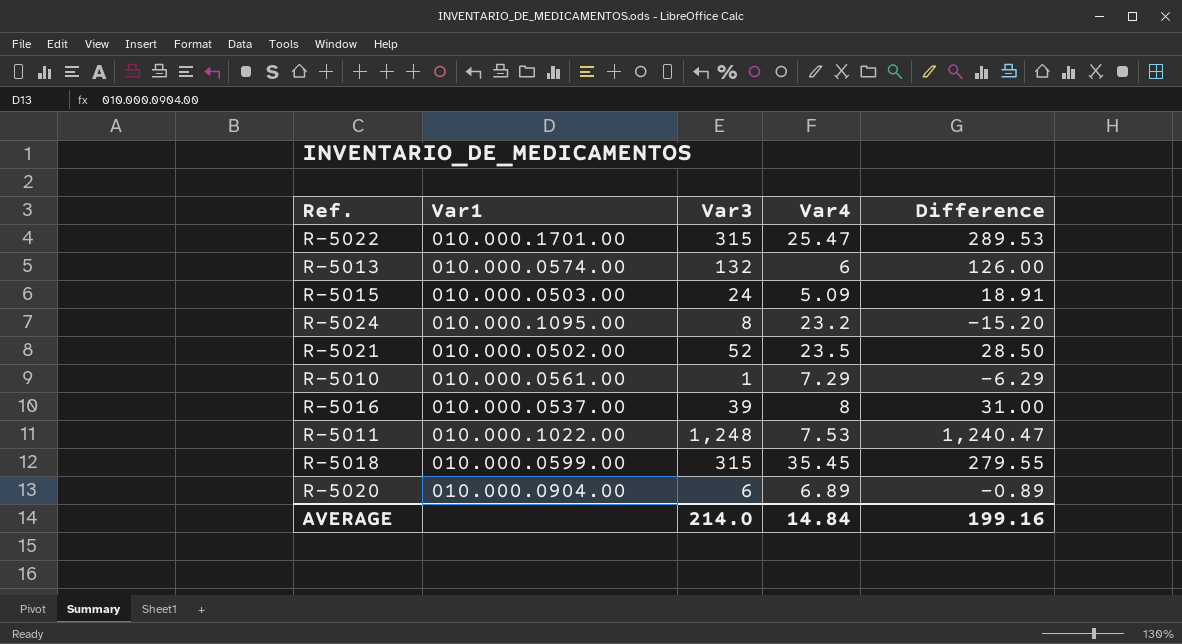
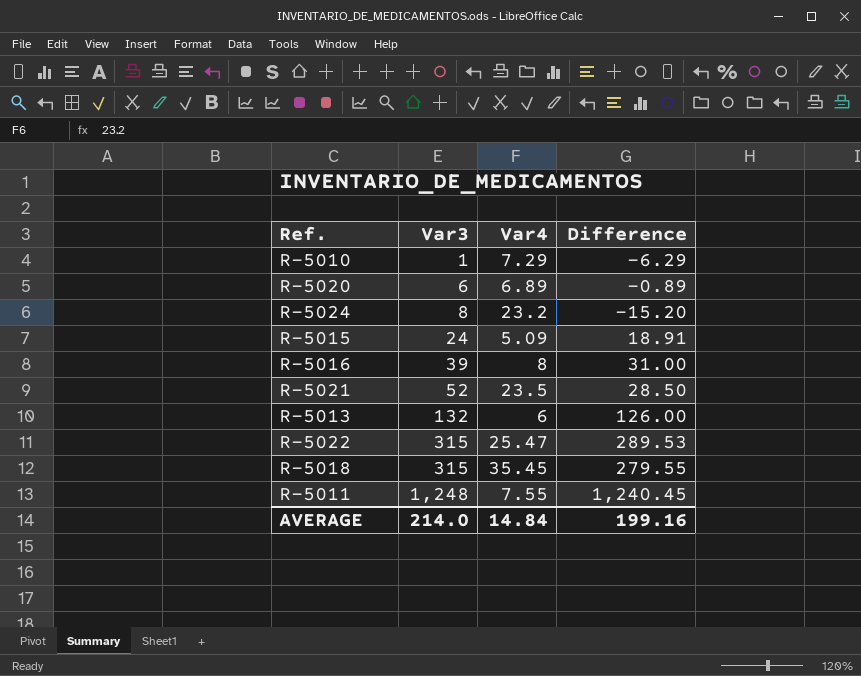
row order: none -> Var3 ascending
column Var1 | position: 2 -> none
R-5011 | Var4: 7.53 -> 7.55
R-5011 | Difference: 1,240.47 -> 1,240.45

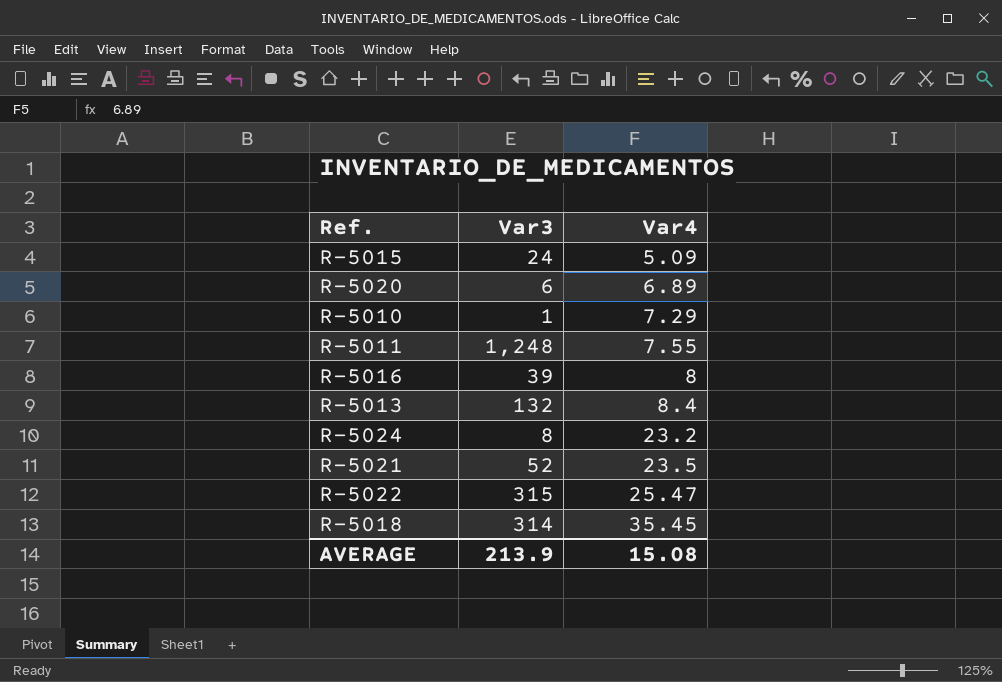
row order: Var3 ascending -> Var4 ascending
column Difference | formula: [Var3] - [Var4] -> none
R-5013 | Var4: 6 -> 8.4
R-5018 | Var3: 315 -> 314
AVERAGE | Var3: 214.0 -> 213.9
AVERAGE | Var4: 14.84 -> 15.08

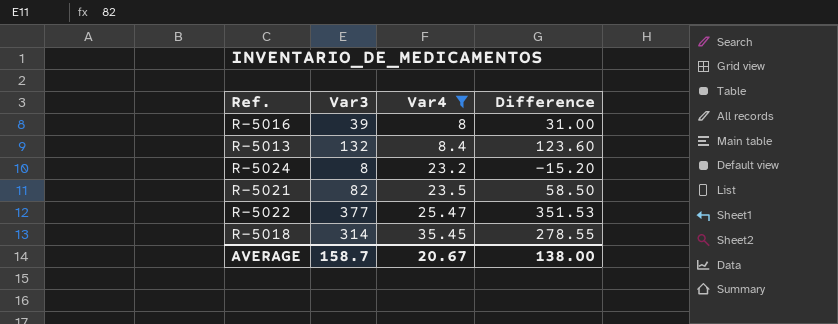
filter: none -> Var4 >= 8
column Difference | formula: none -> [Var3] - [Var4]
R-5021 | Var3: 52 -> 82
R-5022 | Var3: 315 -> 377
AVERAGE | Var3: 213.9 -> 158.7
AVERAGE | Var4: 15.08 -> 20.67

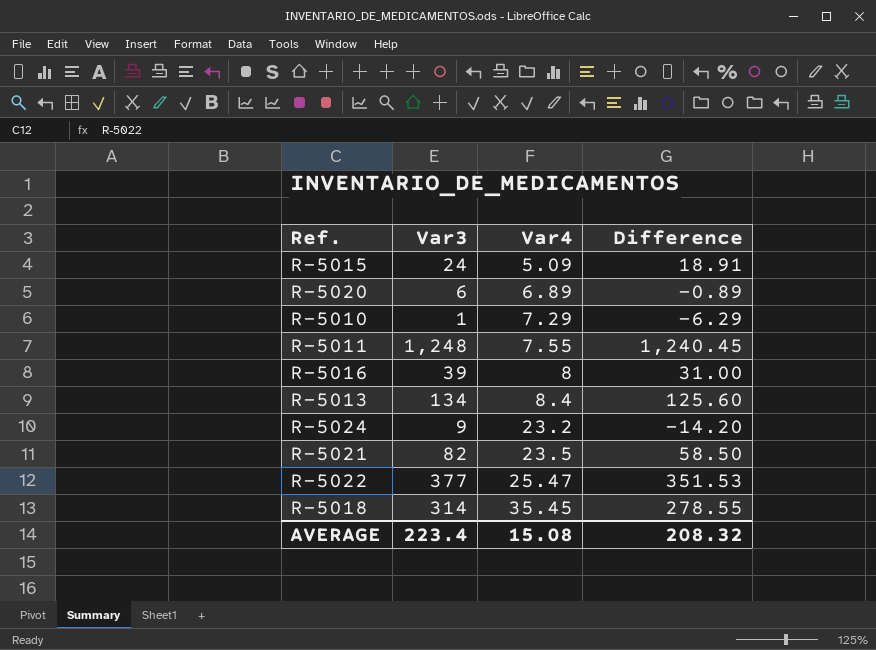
filter: Var4 >= 8 -> none
R-5013 | Var3: 132 -> 134
R-5013 | Difference: 123.60 -> 125.60
R-5024 | Var3: 8 -> 9
R-5024 | Difference: -15.20 -> -14.20
AVERAGE | Var3: 158.7 -> 223.4
AVERAGE | Var4: 20.67 -> 15.08
AVERAGE | Difference: 138.00 -> 208.32

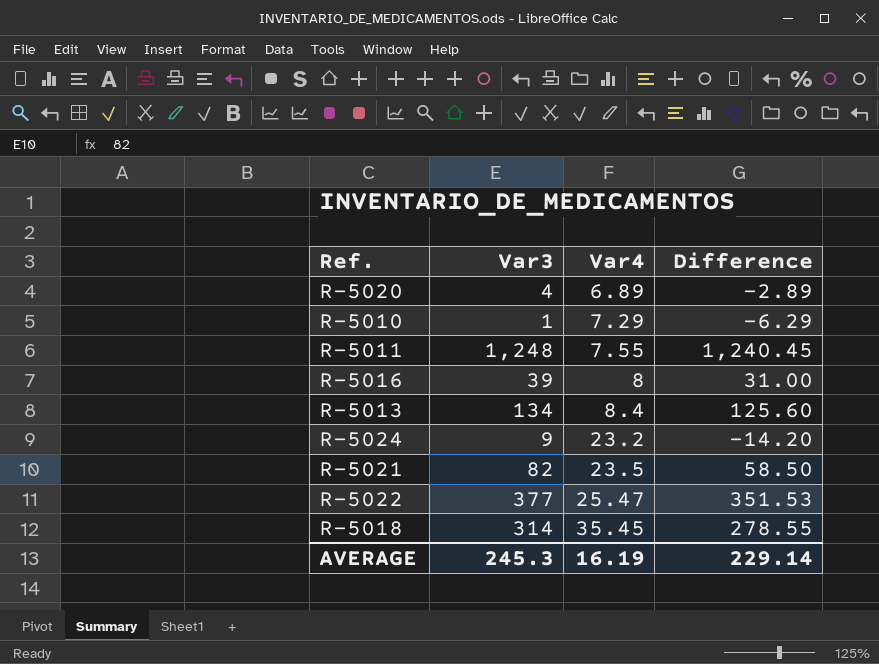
row R-5015: 24 | 5.09 | 18.91 -> none
R-5020 | Var3: 6 -> 4
R-5020 | Difference: -0.89 -> -2.89
AVERAGE | Var3: 223.4 -> 245.3
AVERAGE | Var4: 15.08 -> 16.19
AVERAGE | Difference: 208.32 -> 229.14

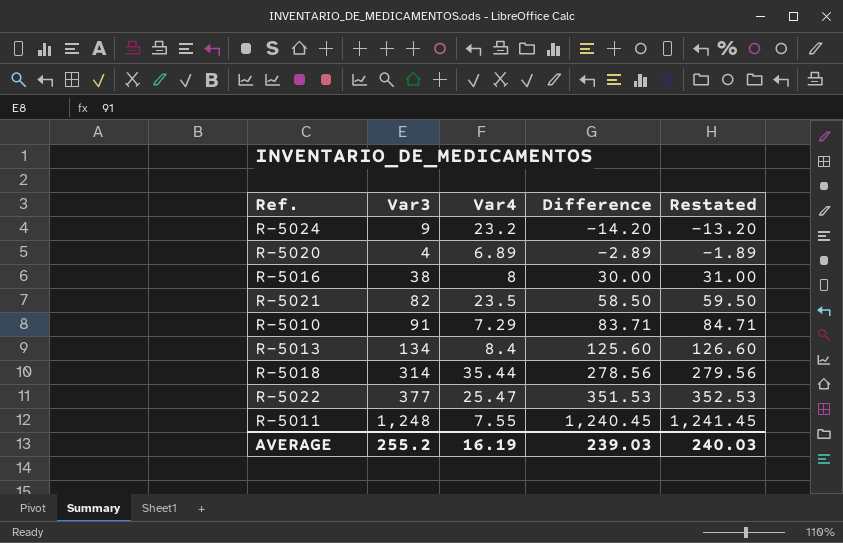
row order: Var4 ascending -> Difference ascending
column Restated | formula: none -> [Difference] + 1
R-5016 | Var3: 39 -> 38
R-5016 | Difference: 31.00 -> 30.00
R-5010 | Var3: 1 -> 91
R-5010 | Difference: -6.29 -> 83.71
R-5018 | Var4: 35.45 -> 35.44
R-5018 | Difference: 278.55 -> 278.56
AVERAGE | Var3: 245.3 -> 255.2
AVERAGE | Difference: 229.14 -> 239.03

